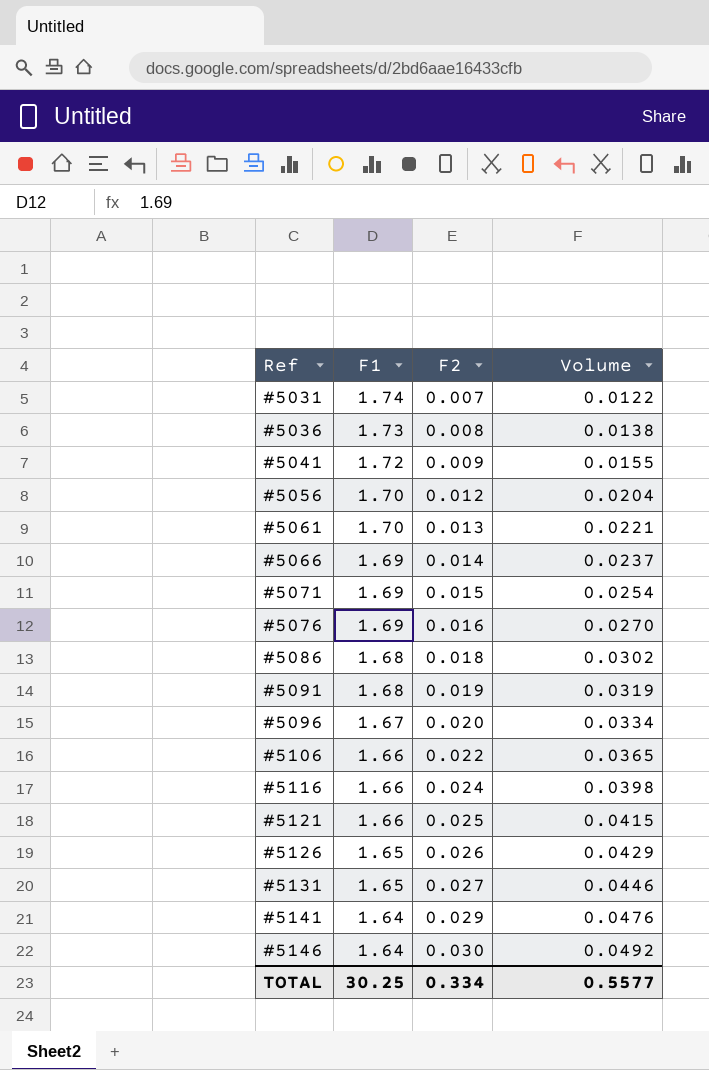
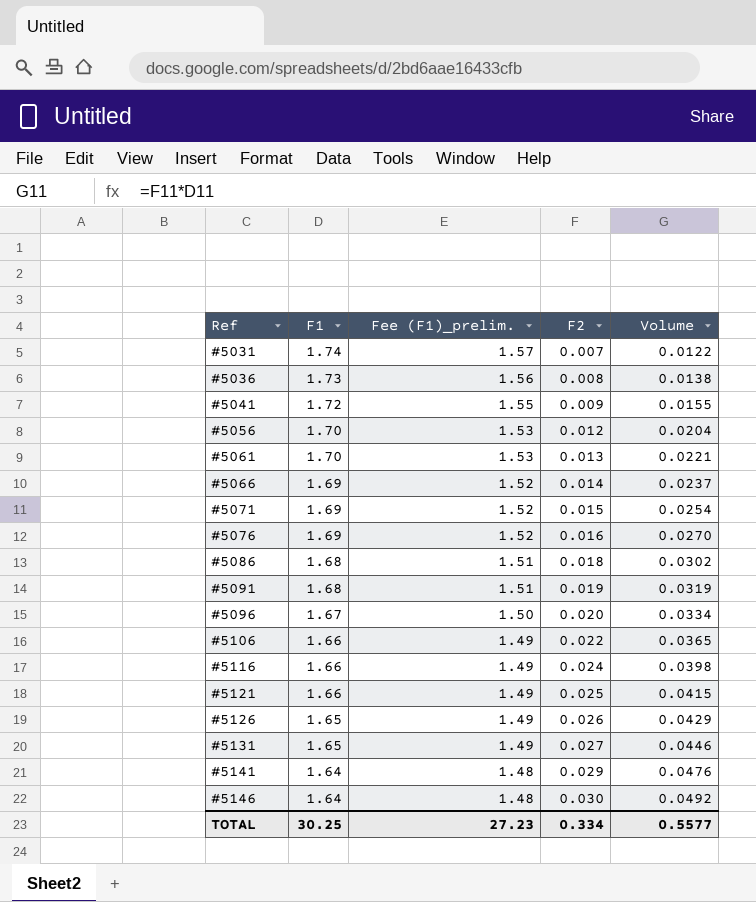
column Fee (F1)_prelim. | formula: none -> [F1] * 0.9

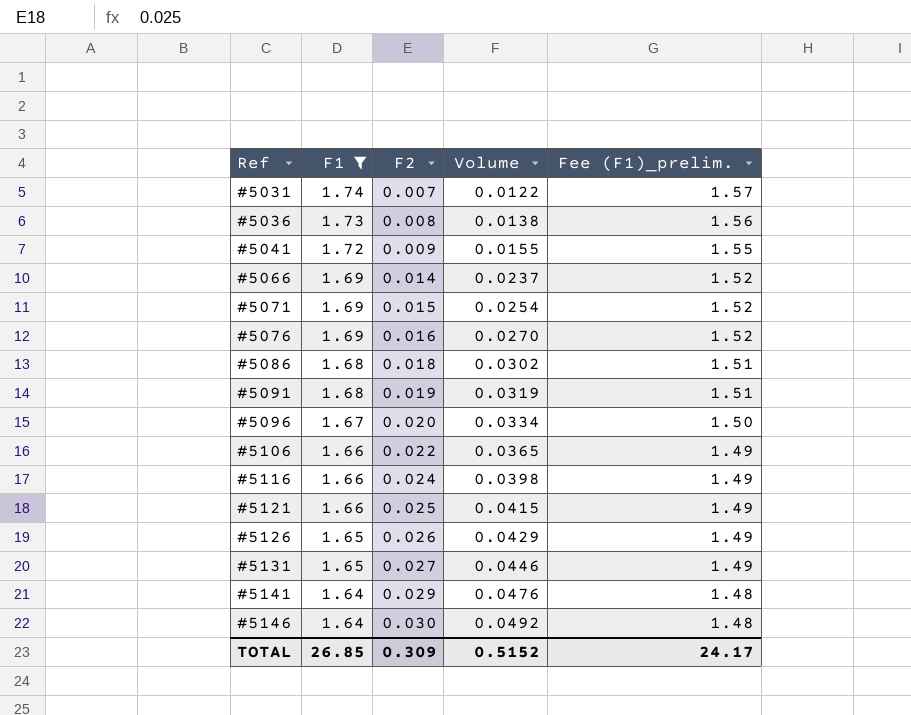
filter: none -> F1 != 1.70
column Fee (F1)_prelim. | position: 3 -> 5
TOTAL | F1: 30.25 -> 26.85
TOTAL | F2: 0.334 -> 0.309
TOTAL | Volume: 0.5577 -> 0.5152
TOTAL | Fee (F1)_prelim.: 27.23 -> 24.17

